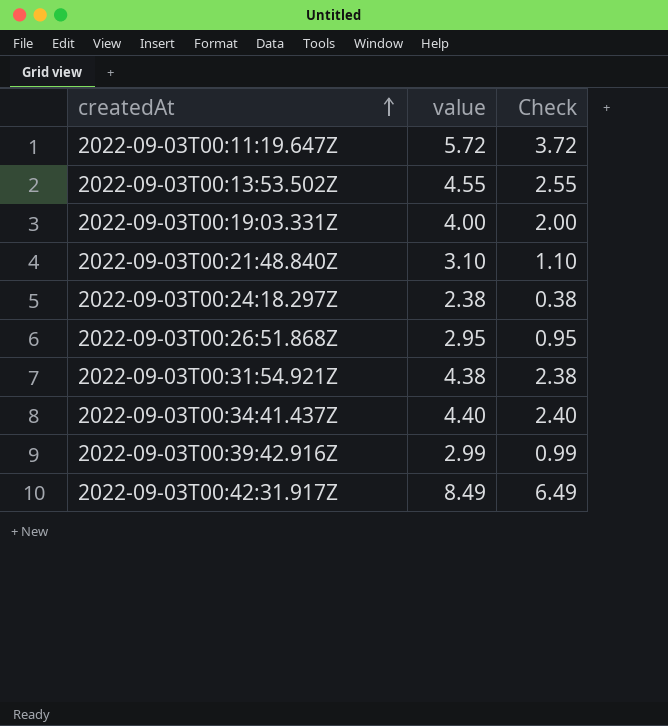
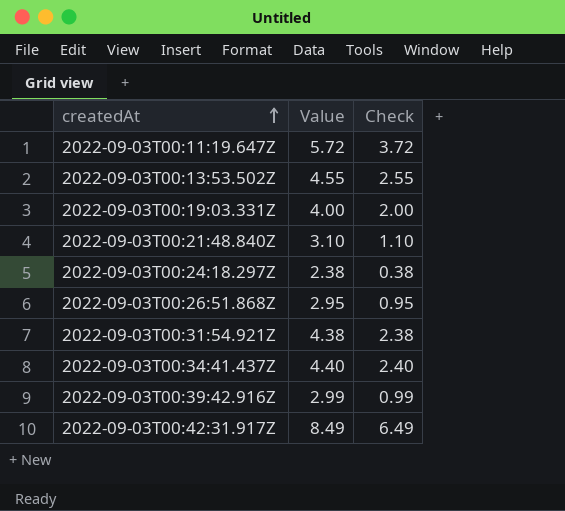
column name: value -> Value

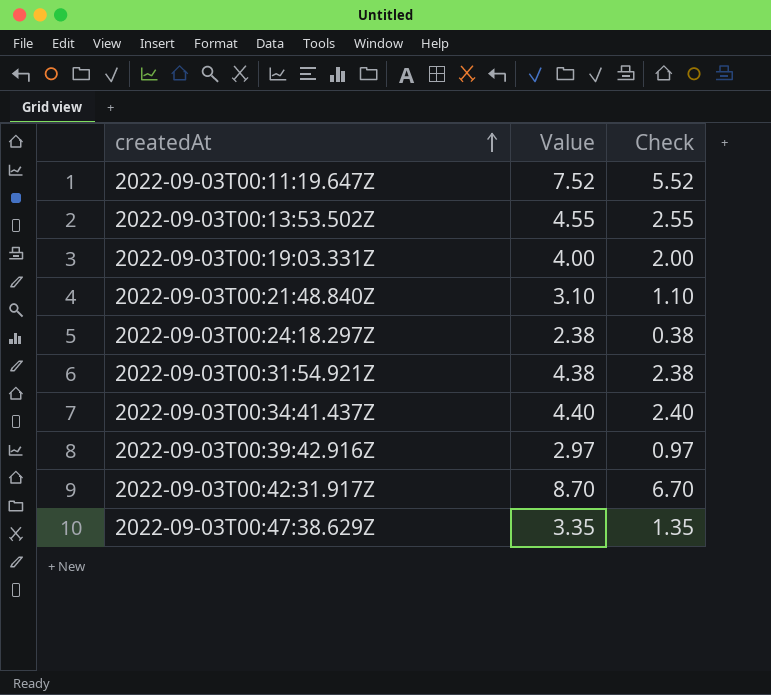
row 2022-09-03T00:26:51.868Z: 2.95 | 0.95 -> none
2022-09-03T00:11:19.647Z | Value: 5.72 -> 7.52
2022-09-03T00:11:19.647Z | Check: 3.72 -> 5.52
2022-09-03T00:39:42.916Z | Value: 2.99 -> 2.97
2022-09-03T00:39:42.916Z | Check: 0.99 -> 0.97
2022-09-03T00:42:31.917Z | Value: 8.49 -> 8.70
2022-09-03T00:42:31.917Z | Check: 6.49 -> 6.70
row 2022-09-03T00:47:38.629Z: none -> 3.35 | 1.35

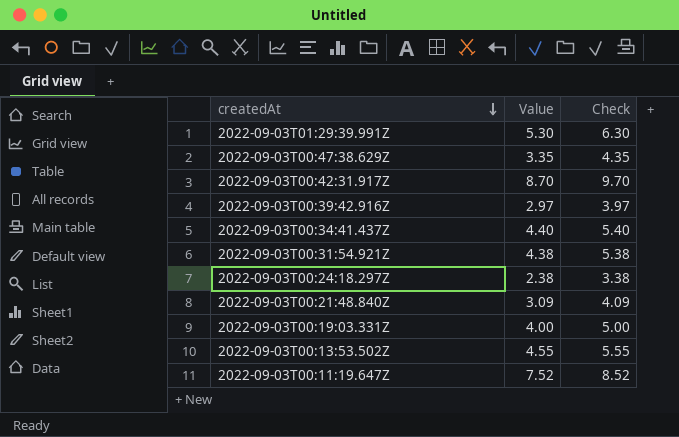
row order: createdAt ascending -> createdAt descending
column Check | formula: [Value] - 2 -> [Value] + 1
row 2022-09-03T01:29:39.991Z: none -> 5.30 | 6.30
2022-09-03T00:21:48.840Z | Value: 3.10 -> 3.09

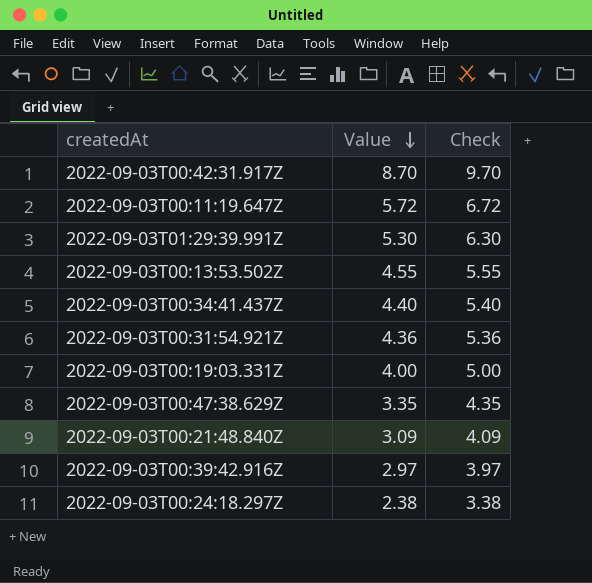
row order: createdAt descending -> Value descending
2022-09-03T00:11:19.647Z | Value: 7.52 -> 5.72
2022-09-03T00:11:19.647Z | Check: 8.52 -> 6.72
2022-09-03T00:31:54.921Z | Value: 4.38 -> 4.36
2022-09-03T00:31:54.921Z | Check: 5.38 -> 5.36

